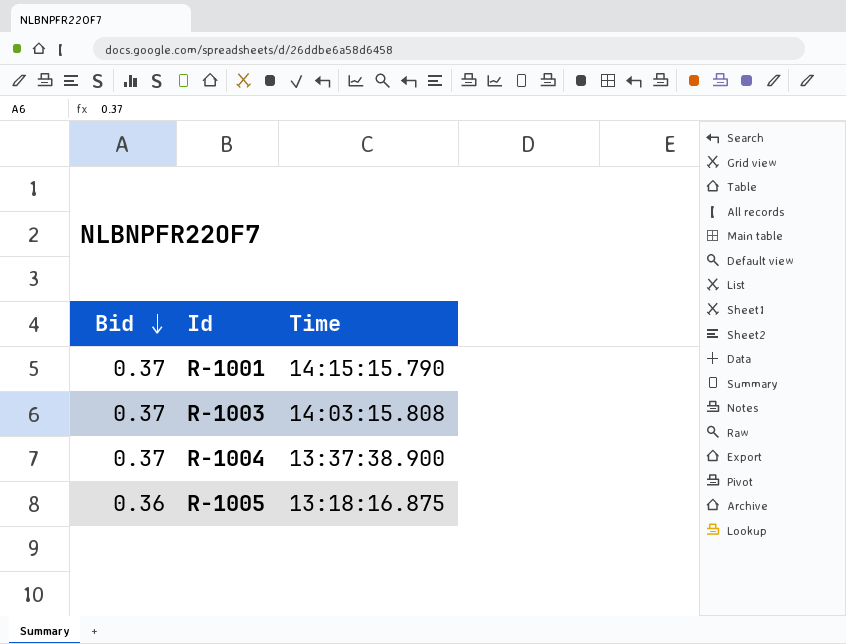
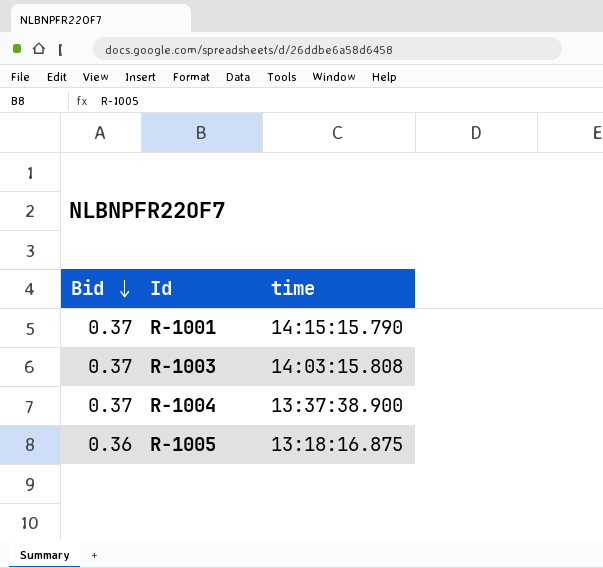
column name: Time -> time

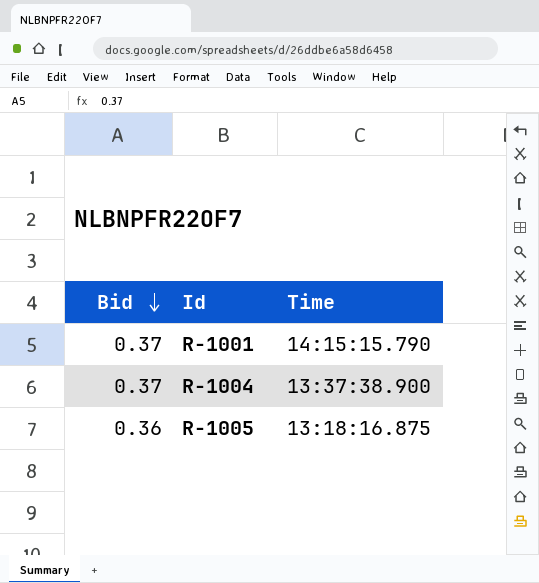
column name: time -> Time
row R-1003: 0.37 | 14:03:15.808 -> none

